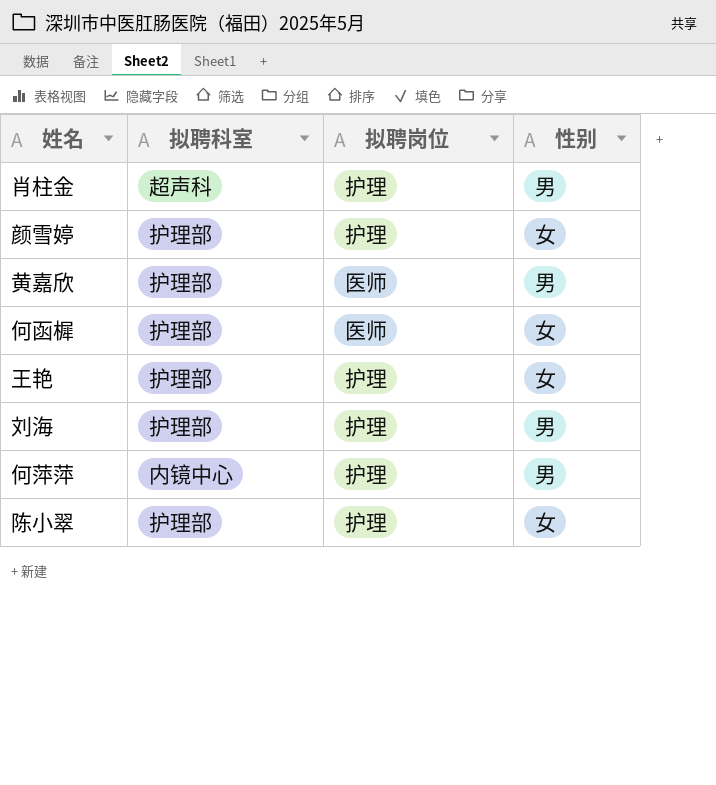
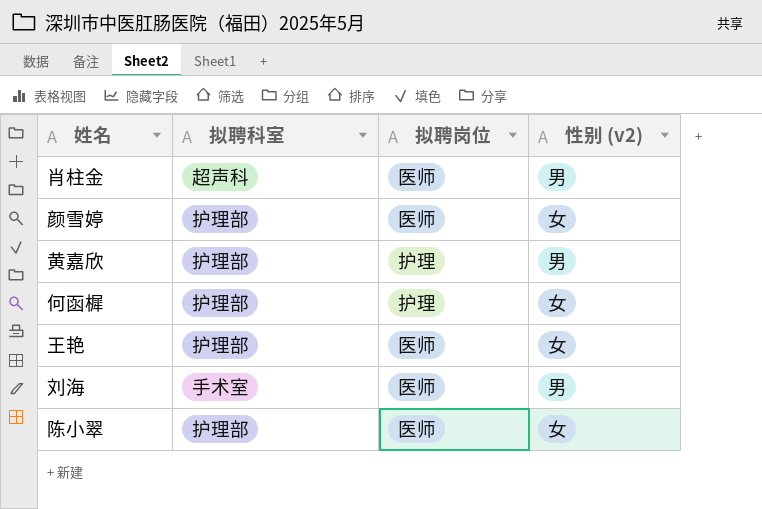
column name: 性别 -> 性别 (v2)
row 何萍萍: 内镜中心 | 护理 | 男 -> none
肖柱金 | 拟聘岗位: 护理 -> 医师
颜雪婷 | 拟聘岗位: 护理 -> 医师
黄嘉欣 | 拟聘岗位: 医师 -> 护理
何函樨 | 拟聘岗位: 医师 -> 护理
王艳 | 拟聘岗位: 护理 -> 医师
刘海 | 拟聘科室: 护理部 -> 手术室
刘海 | 拟聘岗位: 护理 -> 医师
陈小翠 | 拟聘岗位: 护理 -> 医师

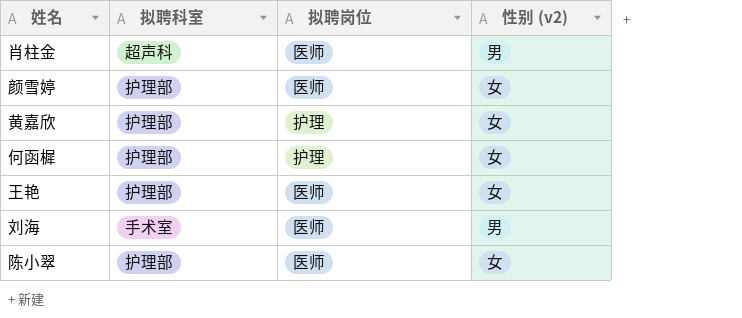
黄嘉欣 | 性别 (v2): 男 -> 女

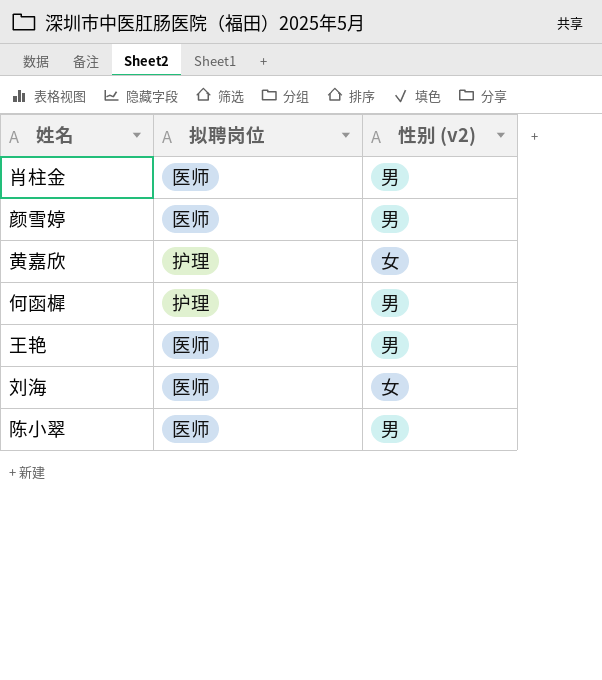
column 拟聘科室 | position: 2 -> none
颜雪婷 | 性别 (v2): 女 -> 男
何函樨 | 性别 (v2): 女 -> 男
王艳 | 性别 (v2): 女 -> 男
刘海 | 性别 (v2): 男 -> 女
陈小翠 | 性别 (v2): 女 -> 男

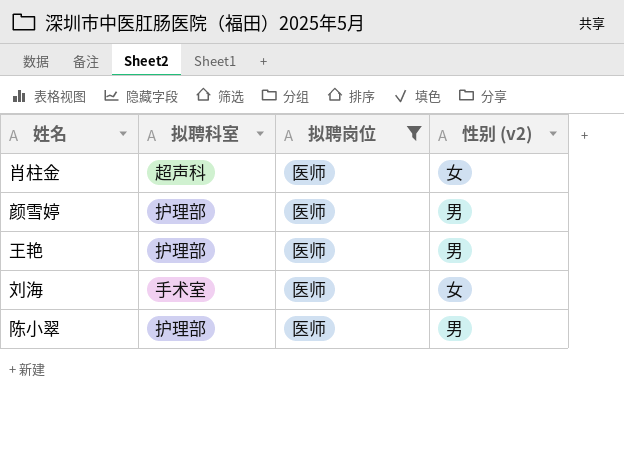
filter: none -> 拟聘岗位 = 医师
column 拟聘科室 | position: none -> 2
肖柱金 | 性别 (v2): 男 -> 女

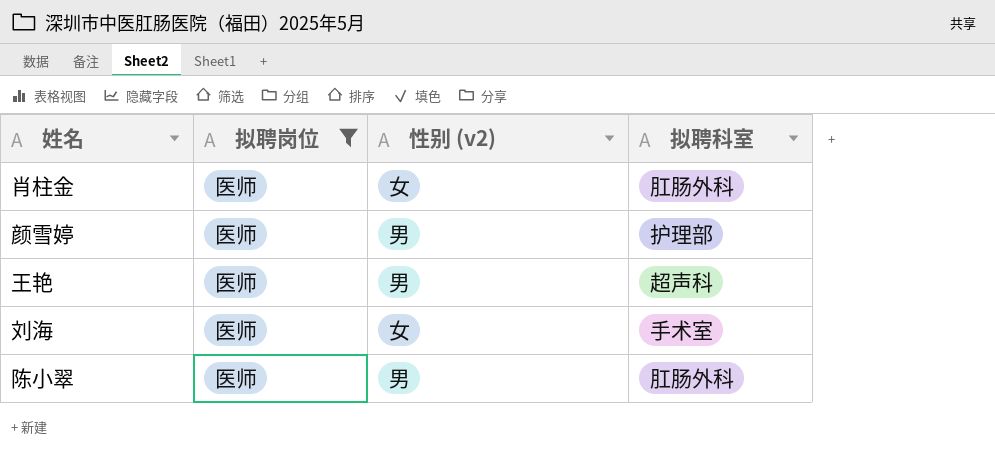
column 拟聘科室 | position: 2 -> 4
肖柱金 | 拟聘科室: 超声科 -> 肛肠外科
王艳 | 拟聘科室: 护理部 -> 超声科
陈小翠 | 拟聘科室: 护理部 -> 肛肠外科

